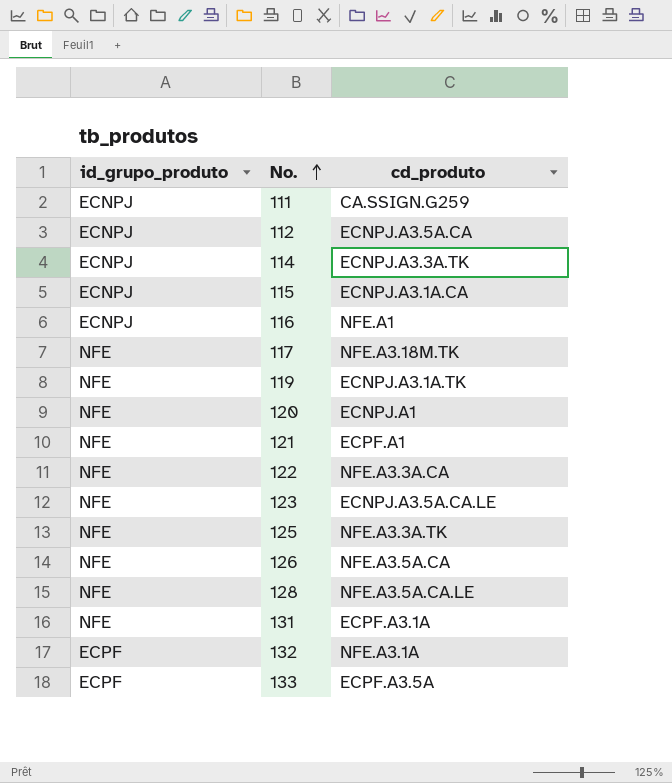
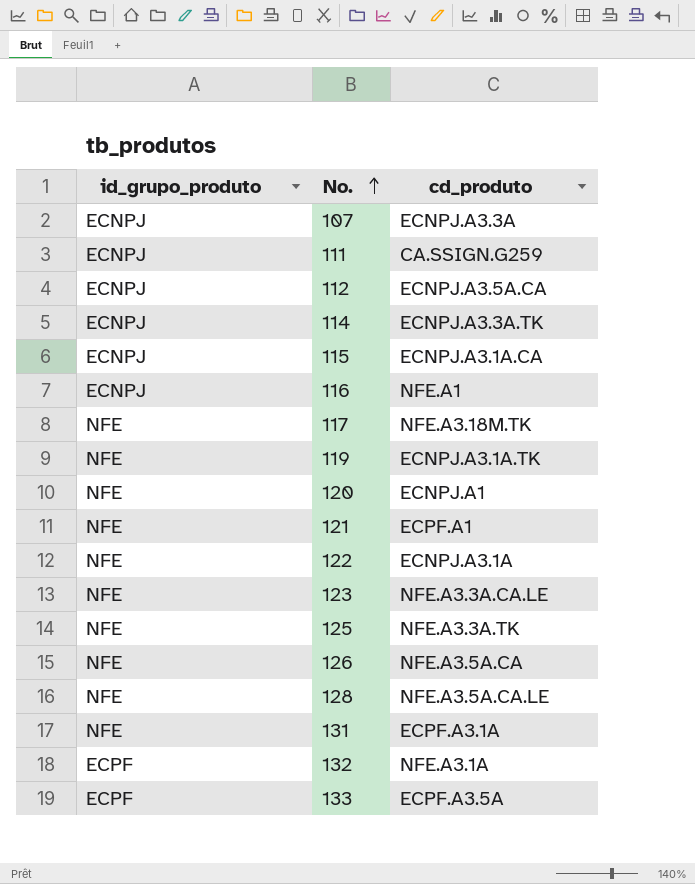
row 107: none -> ECNPJ | ECNPJ.A3.3A
122 | cd_produto: NFE.A3.3A.CA -> ECNPJ.A3.1A
123 | cd_produto: ECNPJ.A3.5A.CA.LE -> NFE.A3.3A.CA.LE

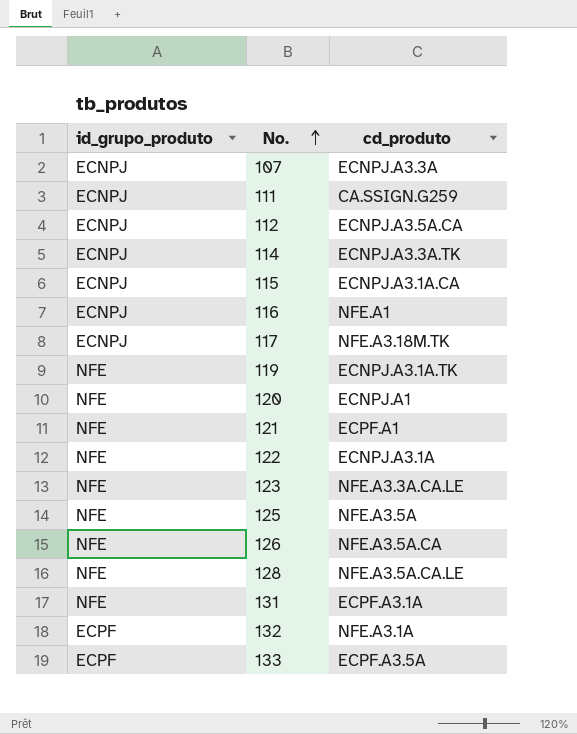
117 | id_grupo_produto: NFE -> ECNPJ
125 | cd_produto: NFE.A3.3A.TK -> NFE.A3.5A

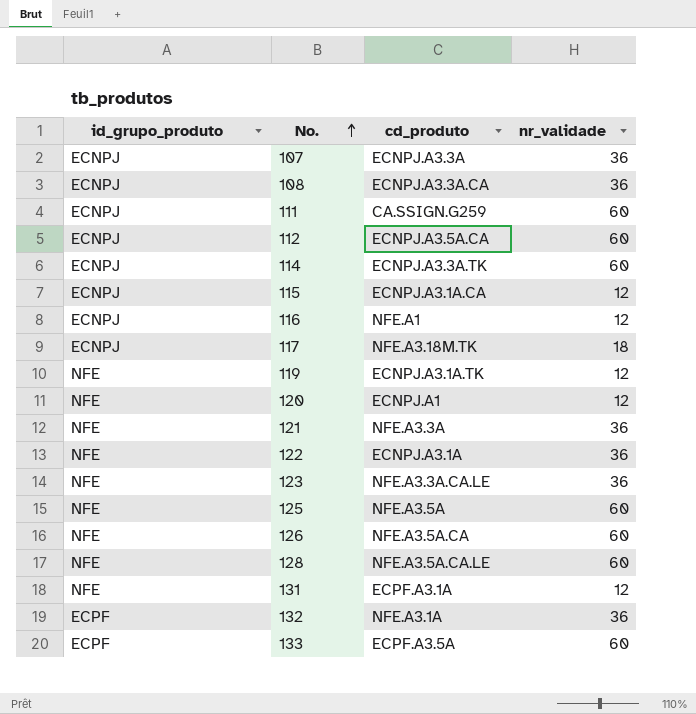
column nr_validade | position: none -> 4
row 108: none -> ECNPJ | ECNPJ.A3.3A.CA | 36
121 | cd_produto: ECPF.A1 -> NFE.A3.3A

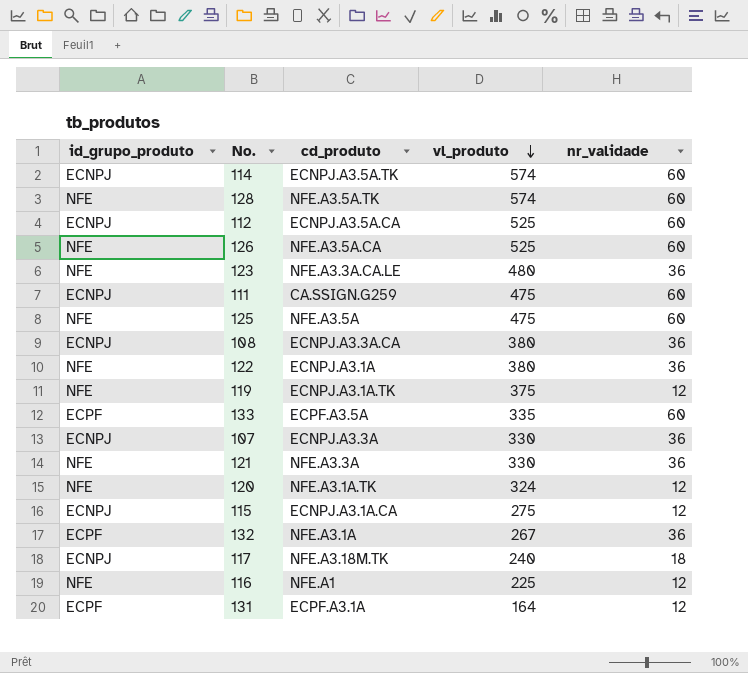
row order: No. ascending -> vl_produto descending
column vl_produto | position: none -> 4
114 | cd_produto: ECNPJ.A3.3A.TK -> ECNPJ.A3.5A.TK
128 | cd_produto: NFE.A3.5A.CA.LE -> NFE.A3.5A.TK
120 | cd_produto: ECNPJ.A1 -> NFE.A3.1A.TK
116 | id_grupo_produto: ECNPJ -> NFE
131 | id_grupo_produto: NFE -> ECPF

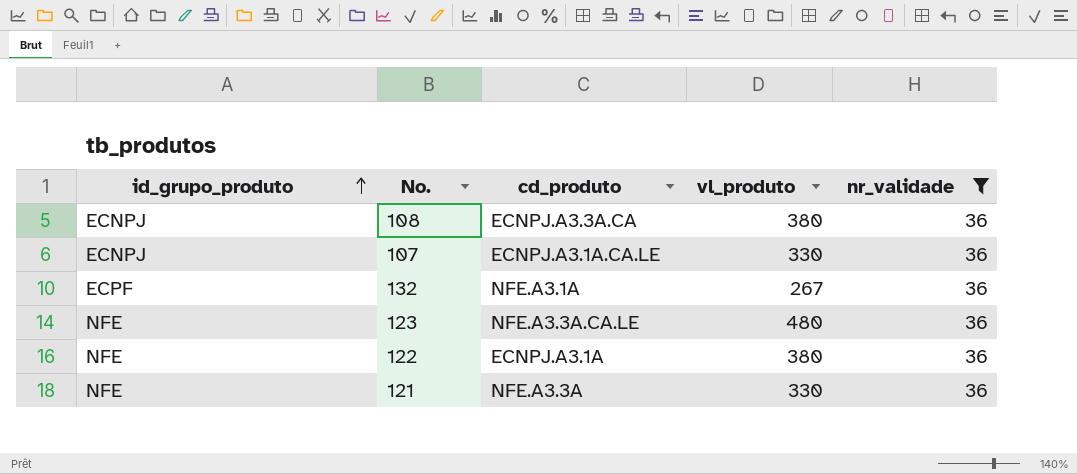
filter: none -> nr_validade = 36
row order: vl_produto descending -> id_grupo_produto ascending
107 | cd_produto: ECNPJ.A3.3A -> ECNPJ.A3.1A.CA.LE

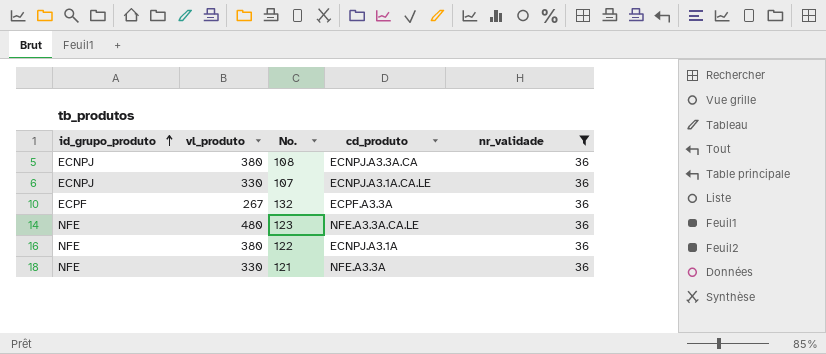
column vl_produto | position: 4 -> 2
132 | cd_produto: NFE.A3.1A -> ECPF.A3.3A

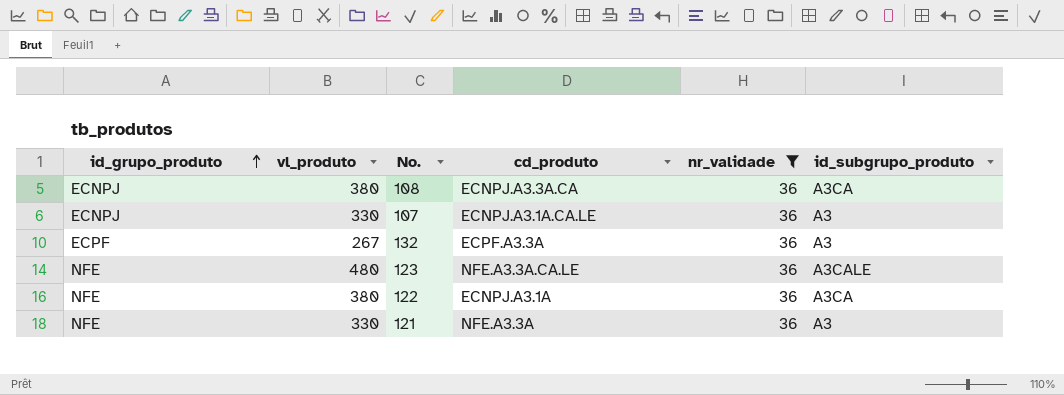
column id_subgrupo_produto | position: none -> 6

